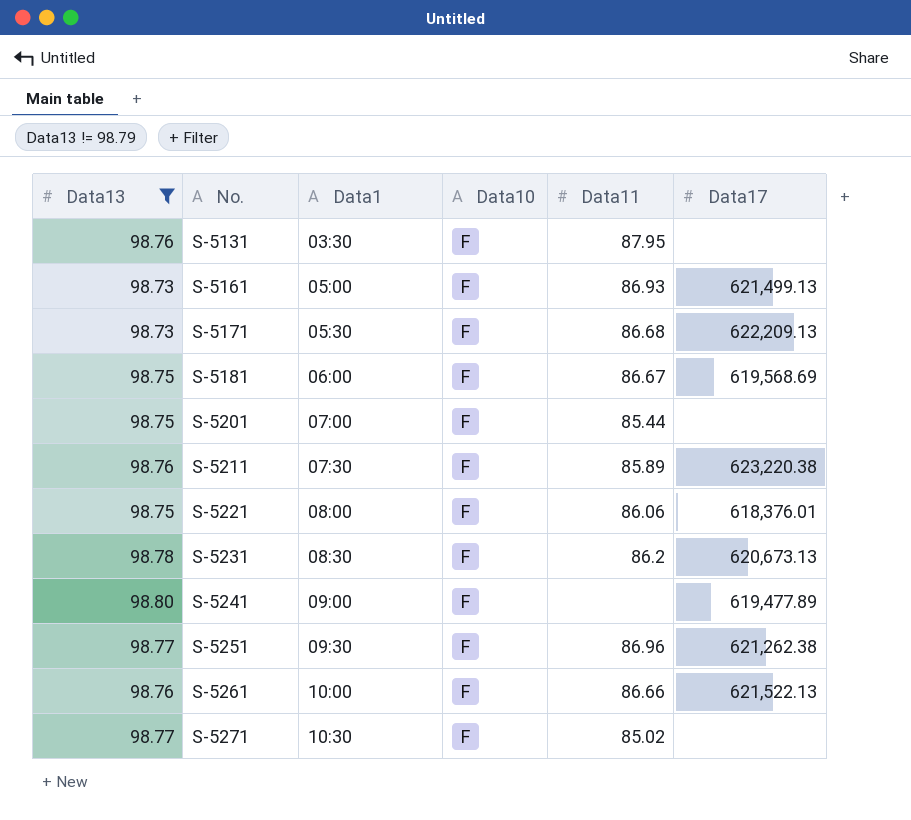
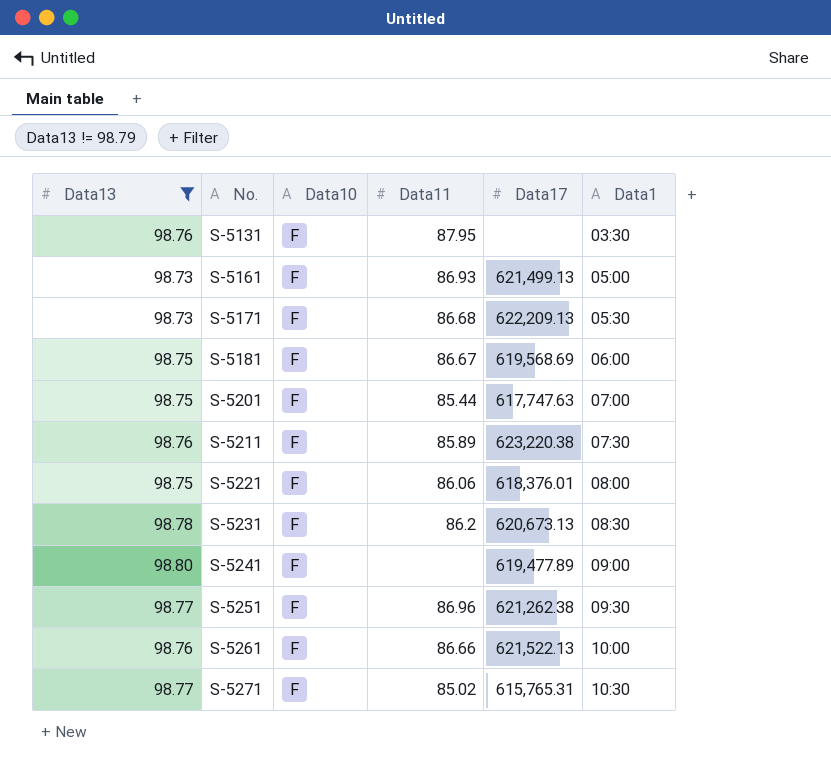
column Data1 | position: 3 -> 6
S-5201 | Data17: none -> 617,747.63
S-5271 | Data17: none -> 615,765.31

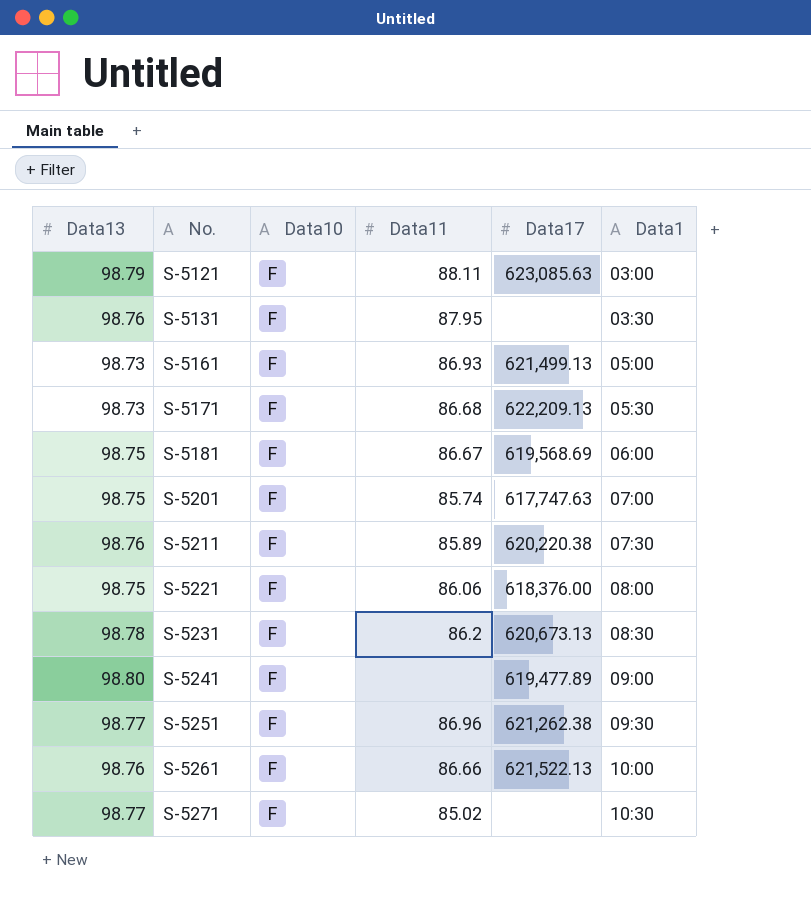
filter: Data13 != 98.79 -> none
S-5201 | Data11: 85.44 -> 85.74
S-5211 | Data17: 623,220.38 -> 620,220.38
S-5221 | Data17: 618,376.01 -> 618,376.00
S-5271 | Data17: 615,765.31 -> none

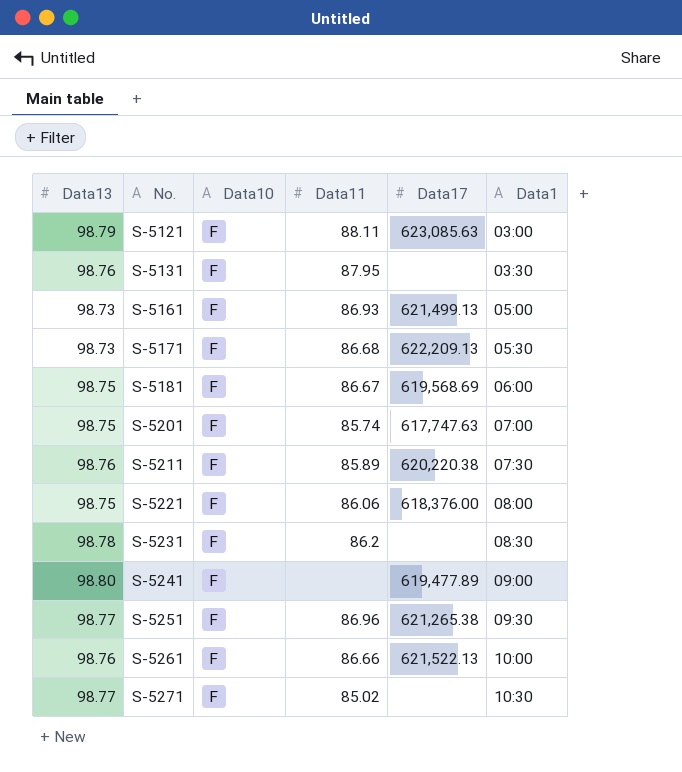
S-5231 | Data17: 620,673.13 -> none
S-5251 | Data17: 621,262.38 -> 621,265.38

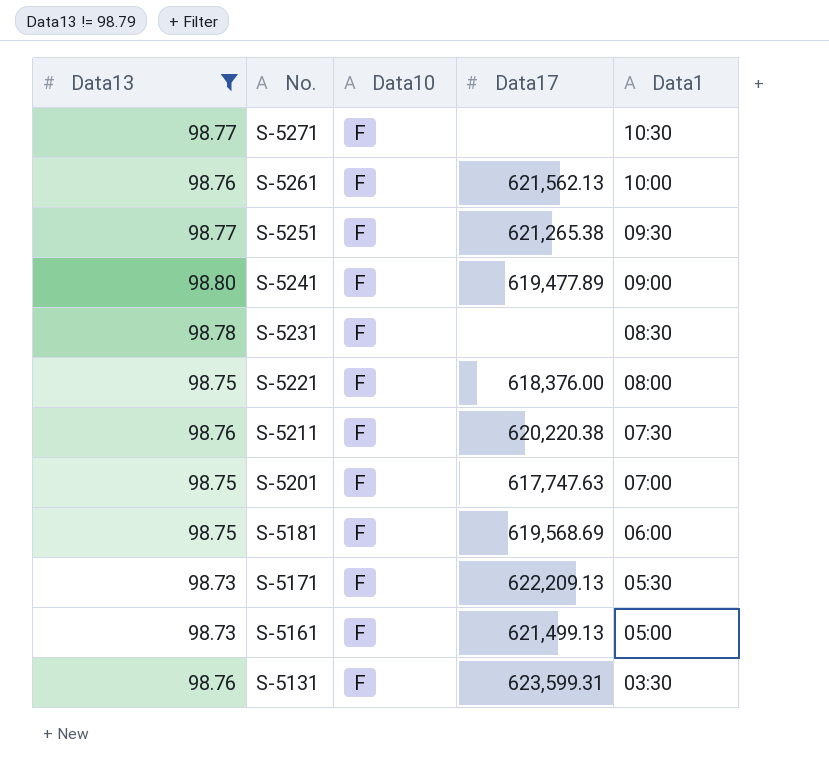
filter: none -> Data13 != 98.79
row order: No. ascending -> No. descending
column Data11 | position: 4 -> none
S-5261 | Data17: 621,522.13 -> 621,562.13
S-5131 | Data17: none -> 623,599.31

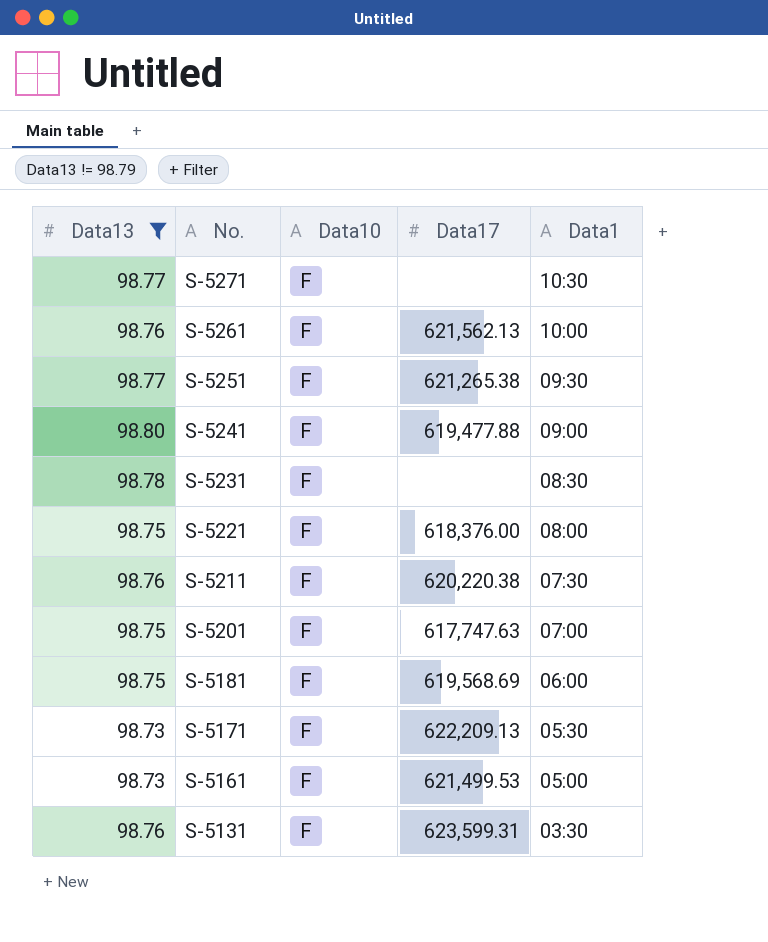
S-5241 | Data17: 619,477.89 -> 619,477.88
S-5161 | Data17: 621,499.13 -> 621,499.53

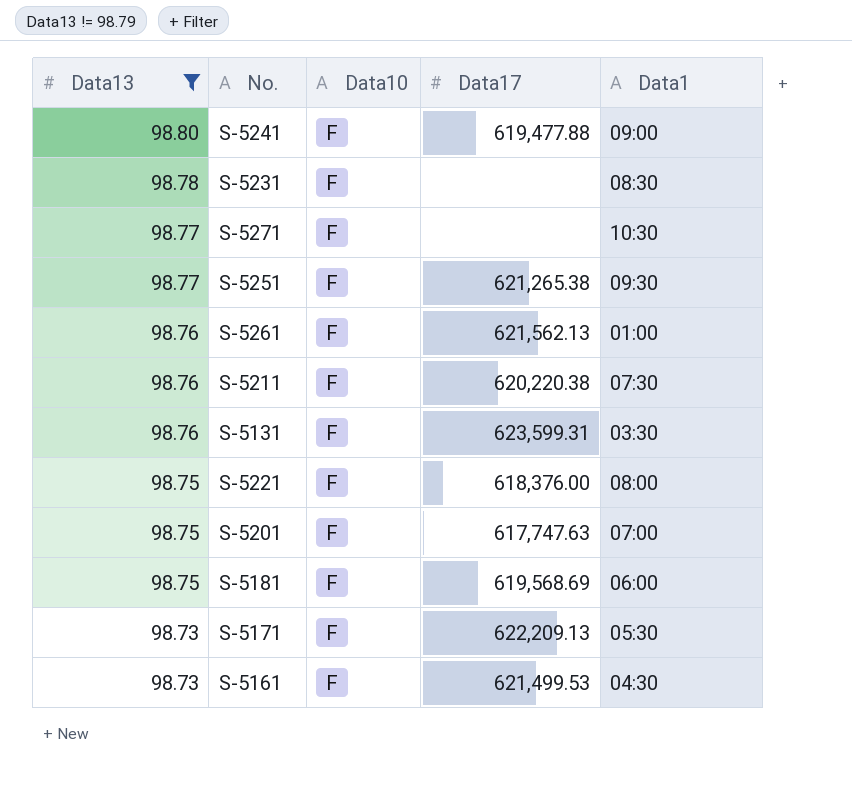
row order: No. descending -> Data13 descending
S-5261 | Data1: 10:00 -> 01:00
S-5161 | Data1: 05:00 -> 04:30

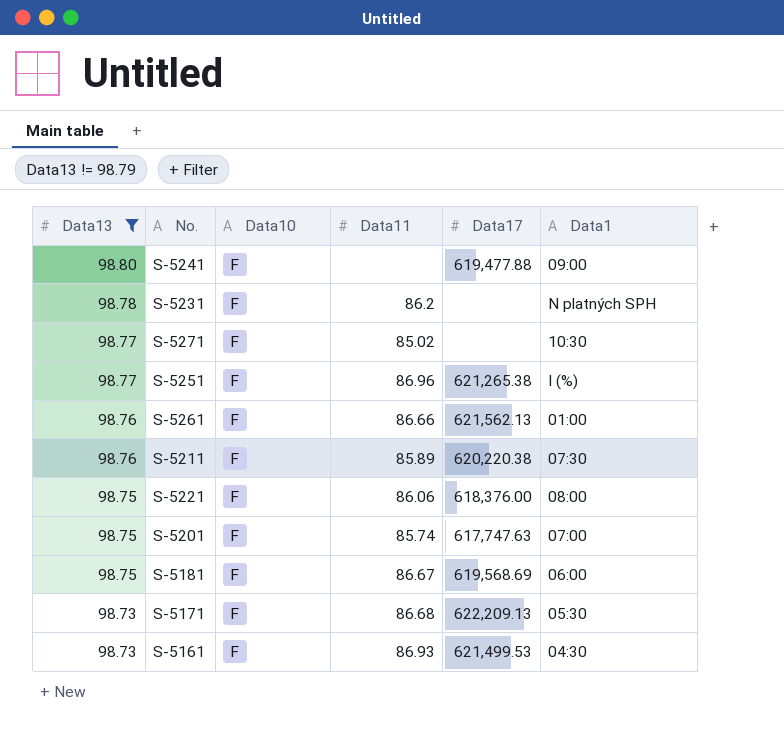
column Data11 | position: none -> 4
row S-5131: 98.76 | F | 623,599.31 | 03:30 -> none
S-5231 | Data1: 08:30 -> N platných SPH
S-5251 | Data1: 09:30 -> I (%)

